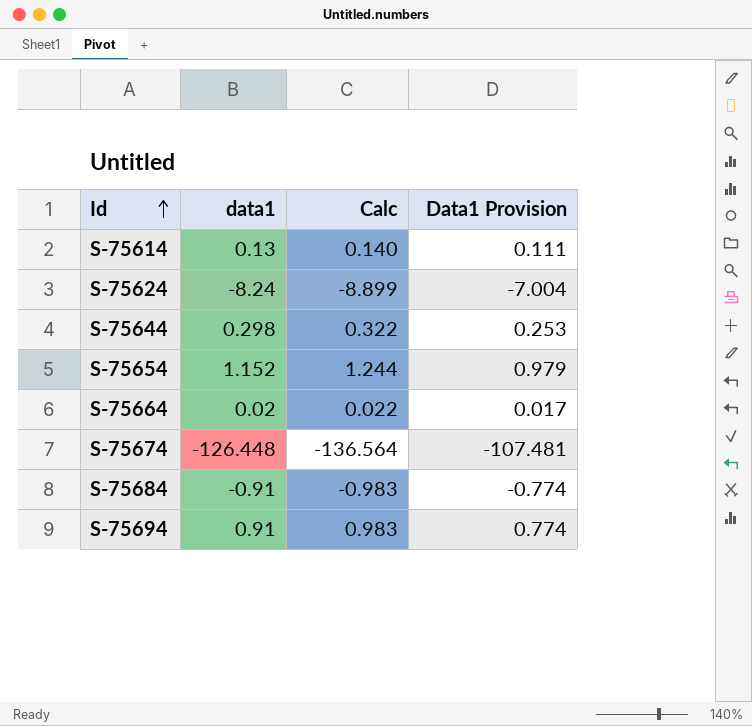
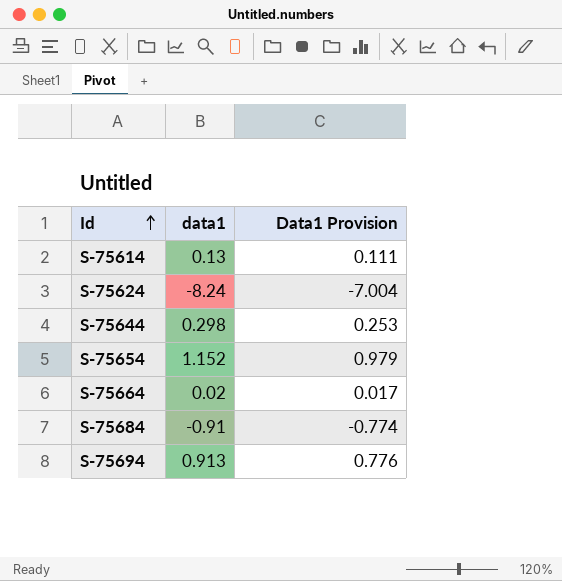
column Calc | formula: [data1] * 1.08 -> none
row S-75674: -126.448 | -136.564 | -107.481 -> none
S-75694 | data1: 0.91 -> 0.913
S-75694 | Data1 Provision: 0.774 -> 0.776

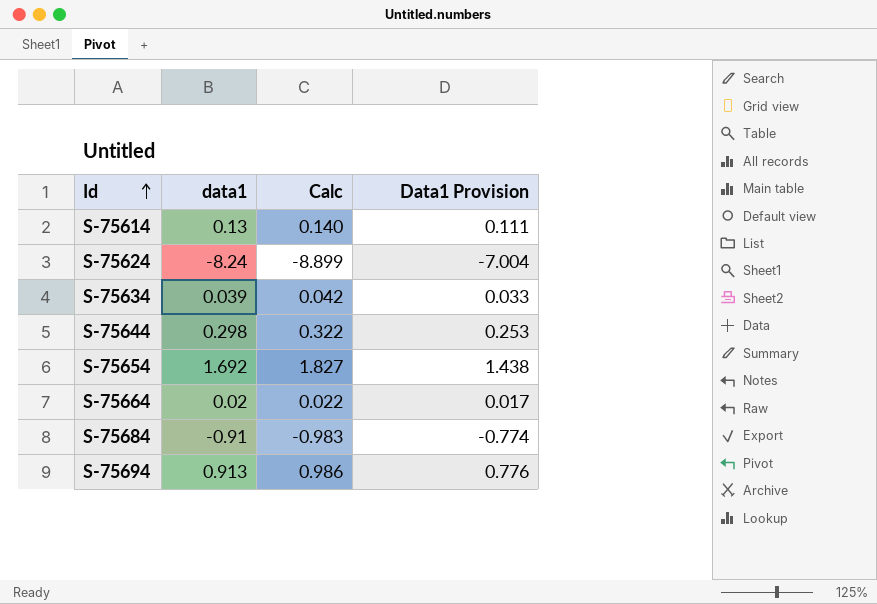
column Calc | formula: none -> [data1] * 1.08
row S-75634: none -> 0.039 | 0.042 | 0.033
S-75654 | data1: 1.152 -> 1.692
S-75654 | Data1 Provision: 0.979 -> 1.438

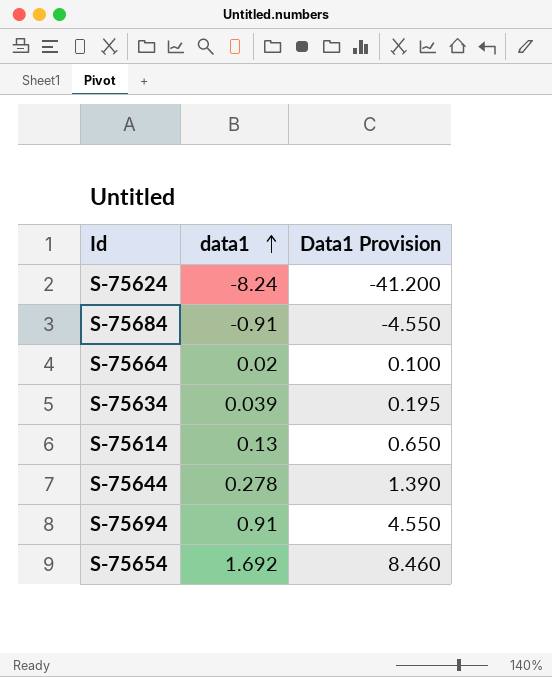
row order: Id ascending -> data1 ascending
column Calc | formula: [data1] * 1.08 -> none
column Data1 Provision | formula: [data1] * 0.85 -> [data1] * 5
S-75644 | data1: 0.298 -> 0.278
S-75694 | data1: 0.913 -> 0.91

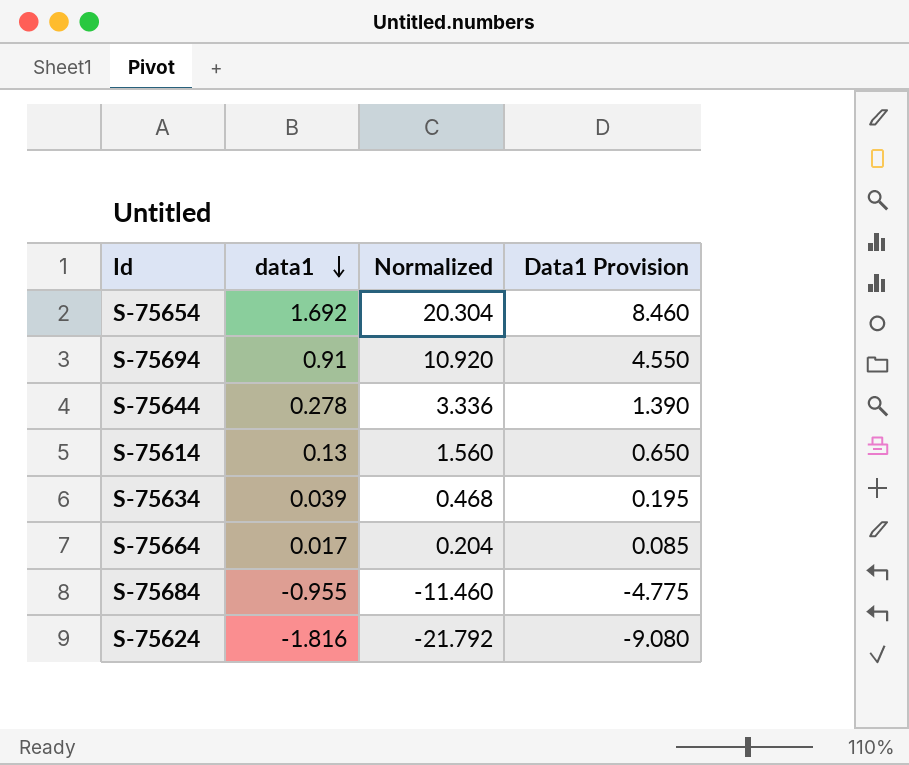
row order: data1 ascending -> data1 descending
column Normalized | formula: none -> [data1] * 12
S-75664 | data1: 0.02 -> 0.017
S-75664 | Data1 Provision: 0.100 -> 0.085
S-75684 | data1: -0.91 -> -0.955
S-75684 | Data1 Provision: -4.550 -> -4.775
S-75624 | data1: -8.24 -> -1.816
S-75624 | Data1 Provision: -41.200 -> -9.080

